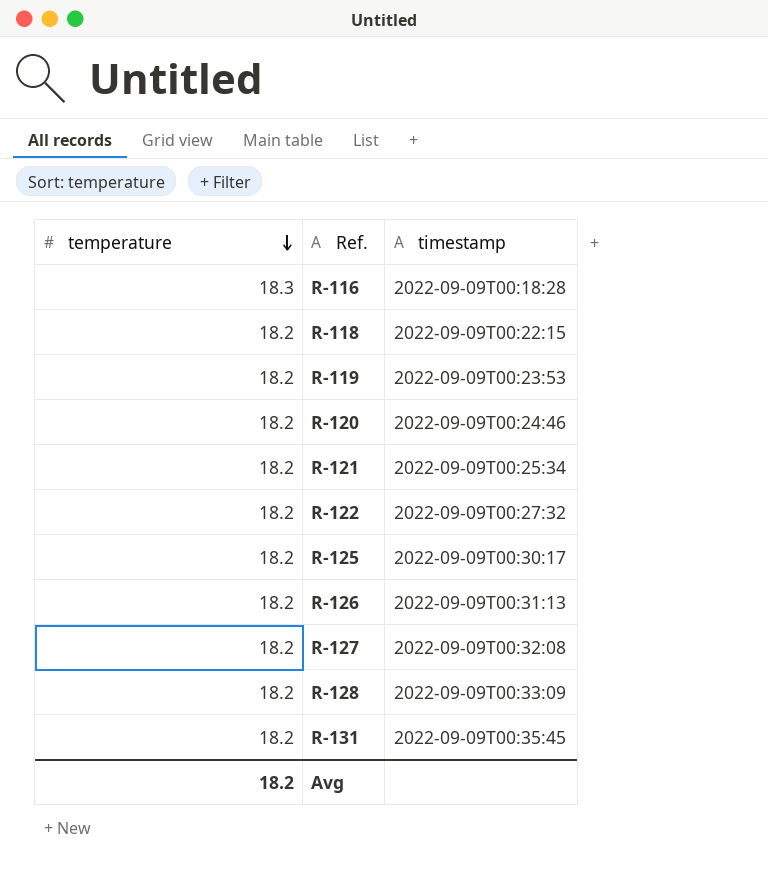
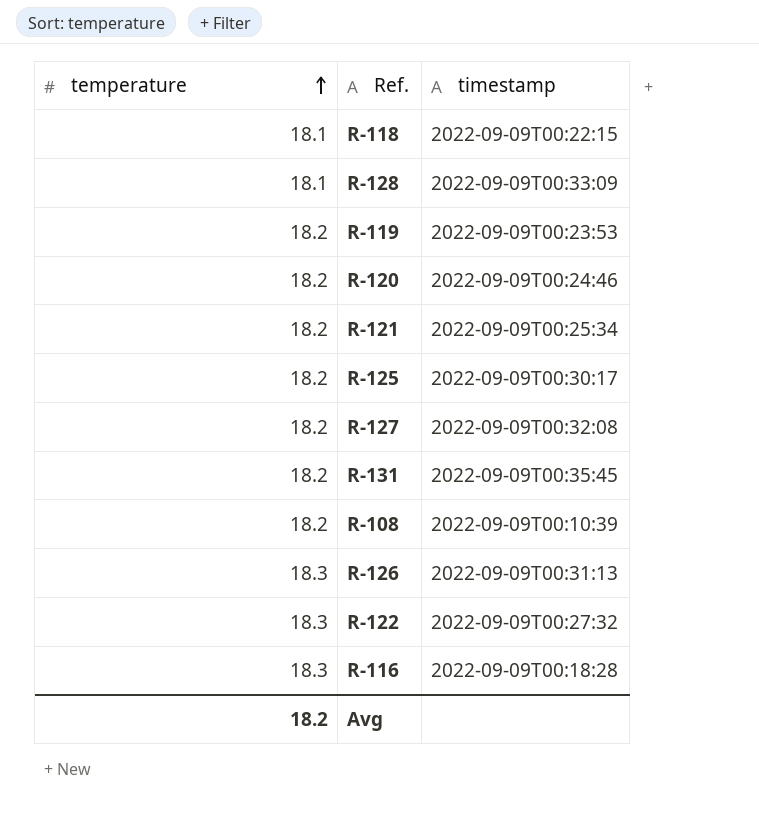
row order: temperature descending -> temperature ascending
R-118 | temperature: 18.2 -> 18.1
R-128 | temperature: 18.2 -> 18.1
row R-108: none -> 18.2 | 2022-09-09T00:10:39
R-126 | temperature: 18.2 -> 18.3
R-122 | temperature: 18.2 -> 18.3

